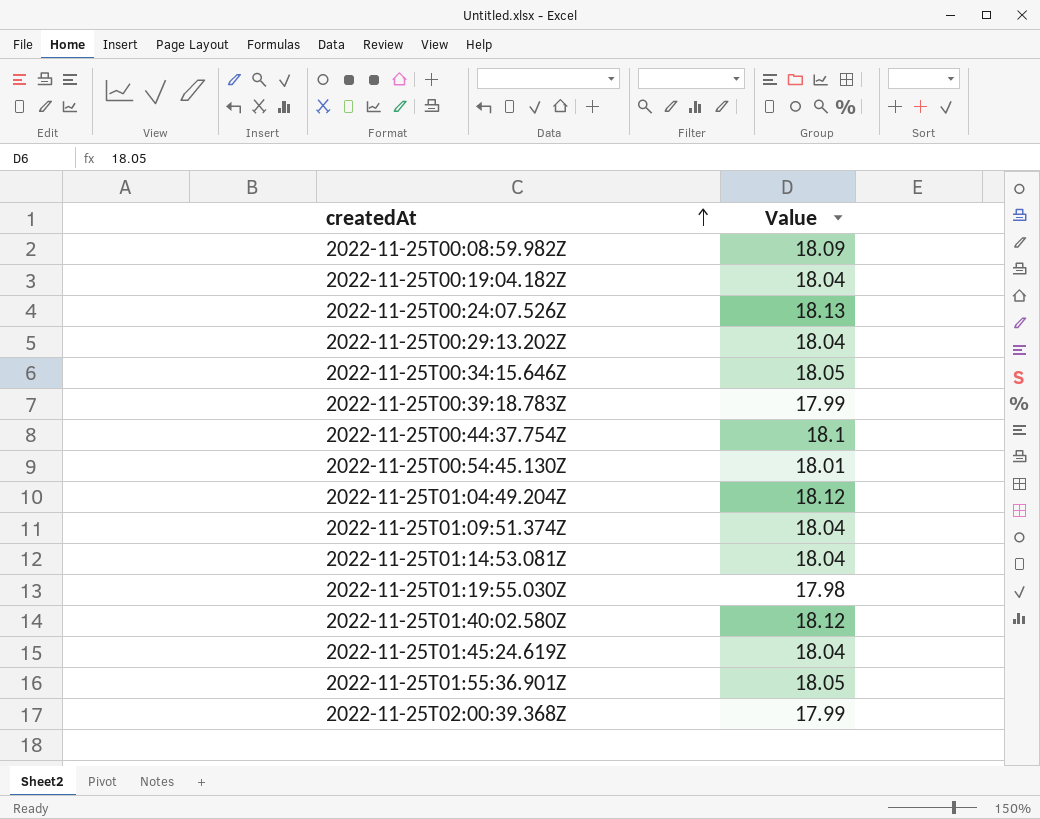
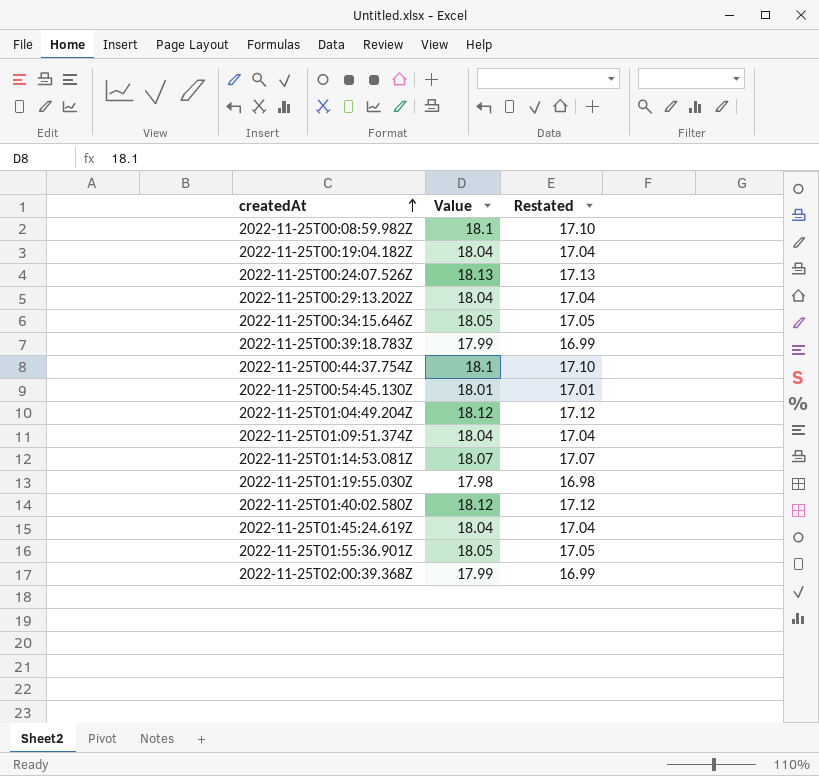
column Restated | formula: none -> [Value] - 1
2022-11-25T00:08:59.982Z | Value: 18.09 -> 18.1
2022-11-25T01:14:53.081Z | Value: 18.04 -> 18.07

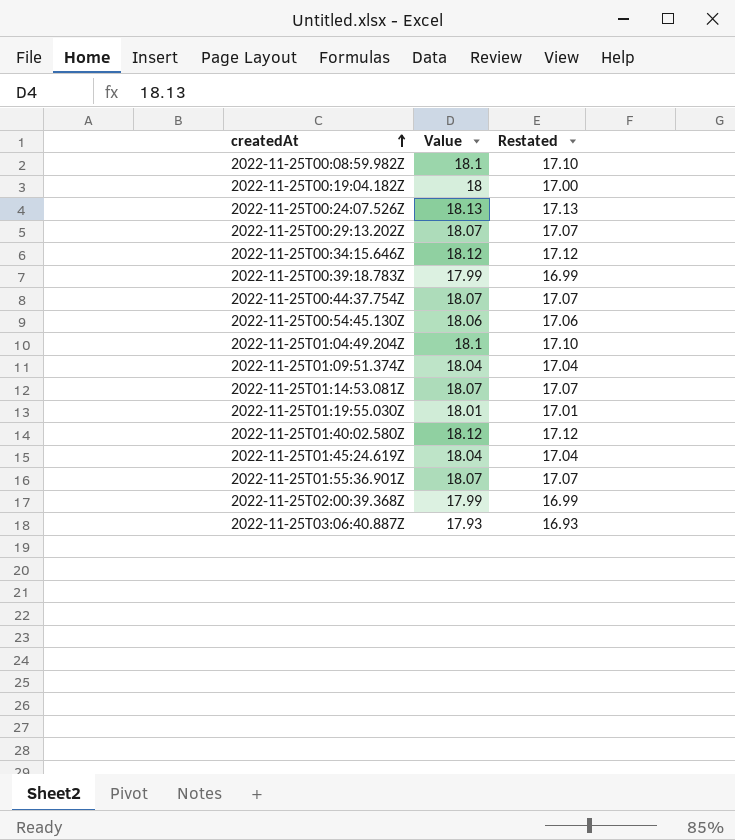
2022-11-25T00:19:04.182Z | Value: 18.04 -> 18
2022-11-25T00:19:04.182Z | Restated: 17.04 -> 17.00
2022-11-25T00:29:13.202Z | Value: 18.04 -> 18.07
2022-11-25T00:29:13.202Z | Restated: 17.04 -> 17.07
2022-11-25T00:34:15.646Z | Value: 18.05 -> 18.12
2022-11-25T00:34:15.646Z | Restated: 17.05 -> 17.12
2022-11-25T00:44:37.754Z | Value: 18.1 -> 18.07
2022-11-25T00:44:37.754Z | Restated: 17.10 -> 17.07
2022-11-25T00:54:45.130Z | Value: 18.01 -> 18.06
2022-11-25T00:54:45.130Z | Restated: 17.01 -> 17.06
2022-11-25T01:04:49.204Z | Value: 18.12 -> 18.1
2022-11-25T01:04:49.204Z | Restated: 17.12 -> 17.10
2022-11-25T01:19:55.030Z | Value: 17.98 -> 18.01
2022-11-25T01:19:55.030Z | Restated: 16.98 -> 17.01
2022-11-25T01:55:36.901Z | Value: 18.05 -> 18.07
2022-11-25T01:55:36.901Z | Restated: 17.05 -> 17.07
row 2022-11-25T03:06:40.887Z: none -> 17.93 | 16.93

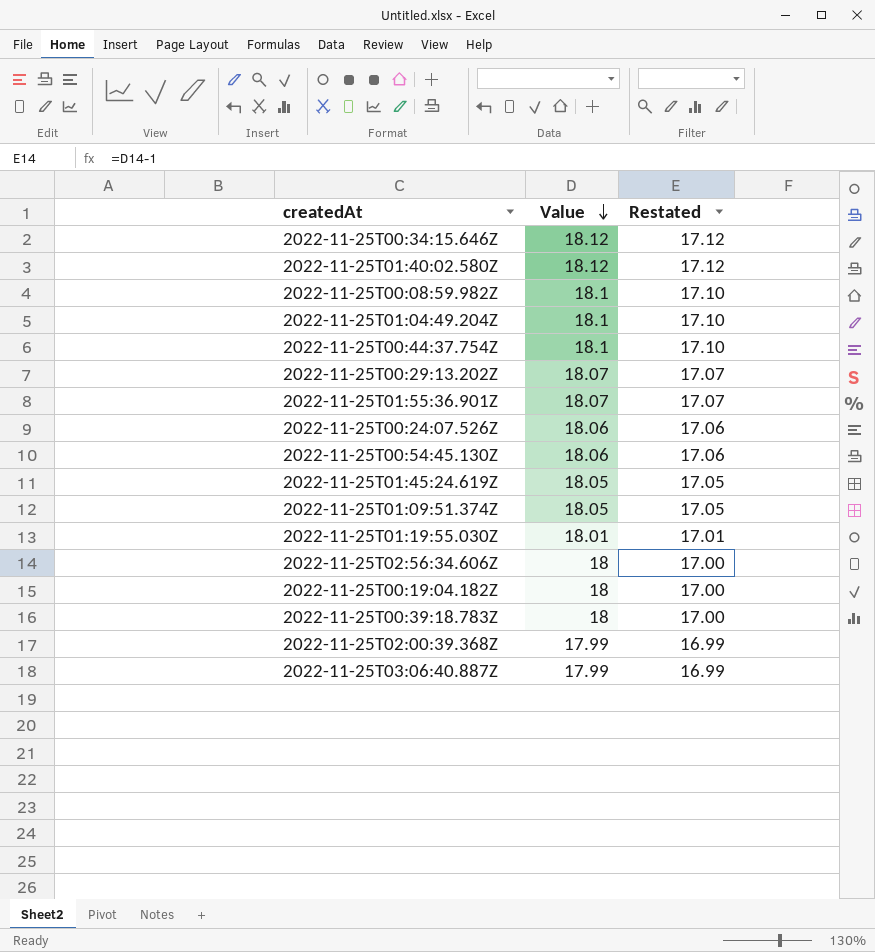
row order: createdAt ascending -> Value descending
row 2022-11-25T01:14:53.081Z: 18.07 | 17.07 -> none
2022-11-25T00:44:37.754Z | Value: 18.07 -> 18.1
2022-11-25T00:44:37.754Z | Restated: 17.07 -> 17.10
2022-11-25T00:24:07.526Z | Value: 18.13 -> 18.06
2022-11-25T00:24:07.526Z | Restated: 17.13 -> 17.06
2022-11-25T01:45:24.619Z | Value: 18.04 -> 18.05
2022-11-25T01:45:24.619Z | Restated: 17.04 -> 17.05
2022-11-25T01:09:51.374Z | Value: 18.04 -> 18.05
2022-11-25T01:09:51.374Z | Restated: 17.04 -> 17.05
row 2022-11-25T02:56:34.606Z: none -> 18 | 17.00
2022-11-25T00:39:18.783Z | Value: 17.99 -> 18
2022-11-25T00:39:18.783Z | Restated: 16.99 -> 17.00
2022-11-25T03:06:40.887Z | Value: 17.93 -> 17.99
2022-11-25T03:06:40.887Z | Restated: 16.93 -> 16.99

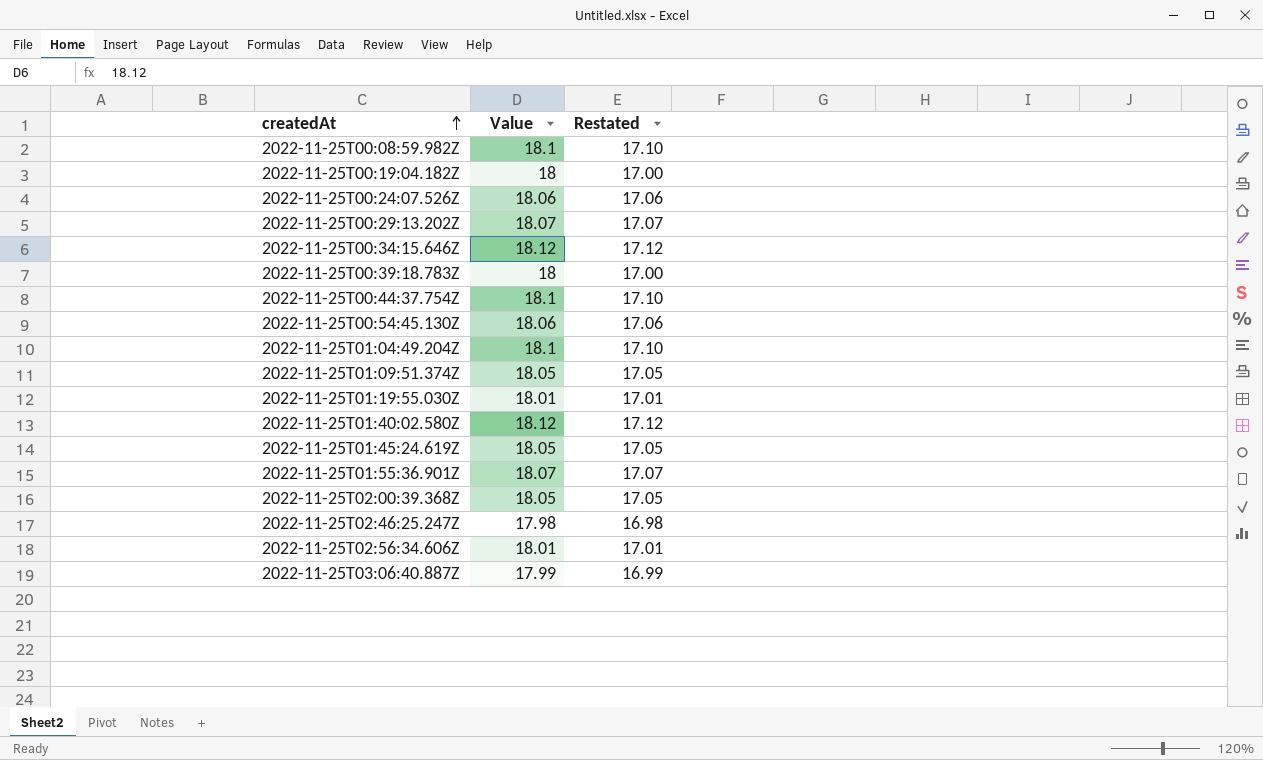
row order: Value descending -> createdAt ascending
2022-11-25T02:00:39.368Z | Value: 17.99 -> 18.05
2022-11-25T02:00:39.368Z | Restated: 16.99 -> 17.05
row 2022-11-25T02:46:25.247Z: none -> 17.98 | 16.98
2022-11-25T02:56:34.606Z | Value: 18 -> 18.01
2022-11-25T02:56:34.606Z | Restated: 17.00 -> 17.01

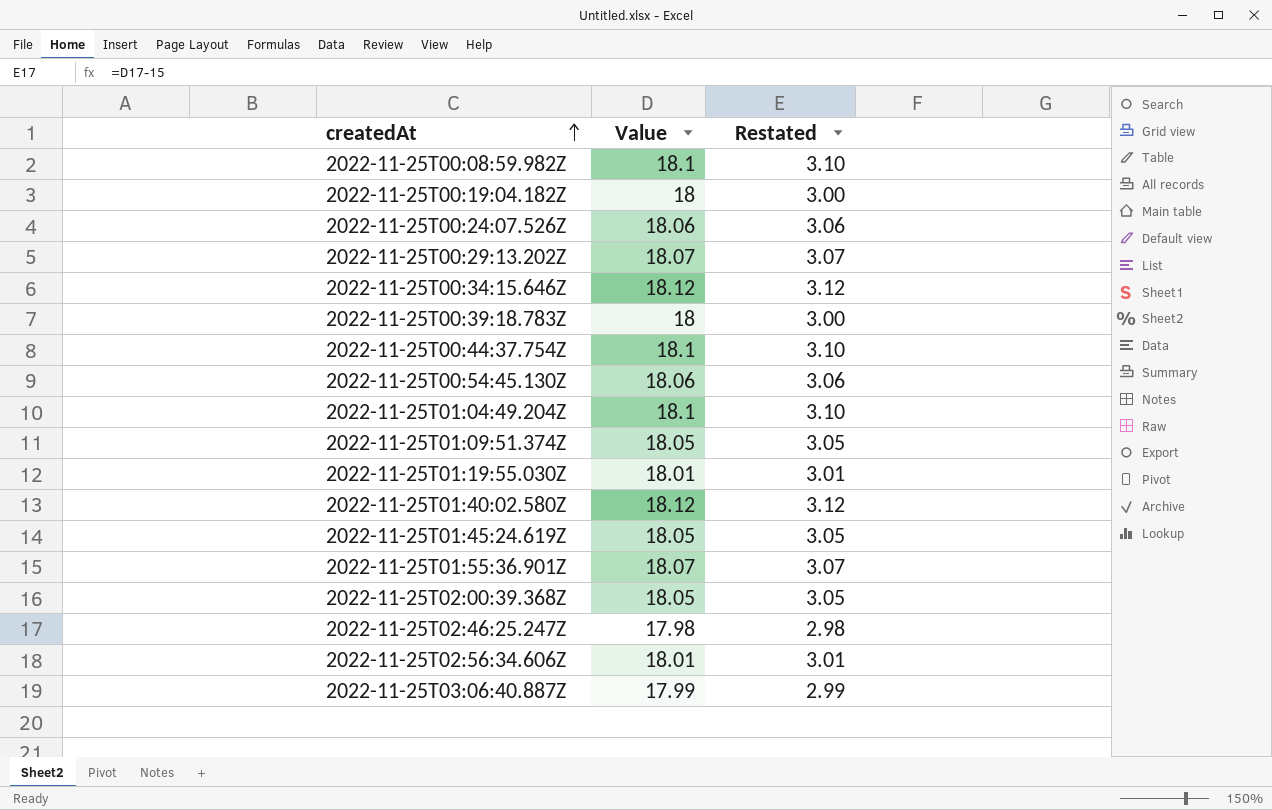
column Restated | formula: [Value] - 1 -> [Value] - 15

